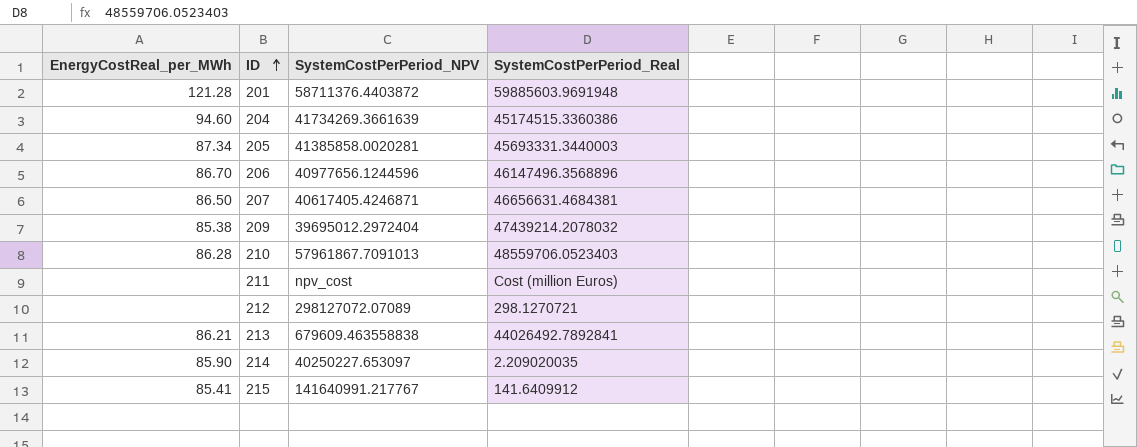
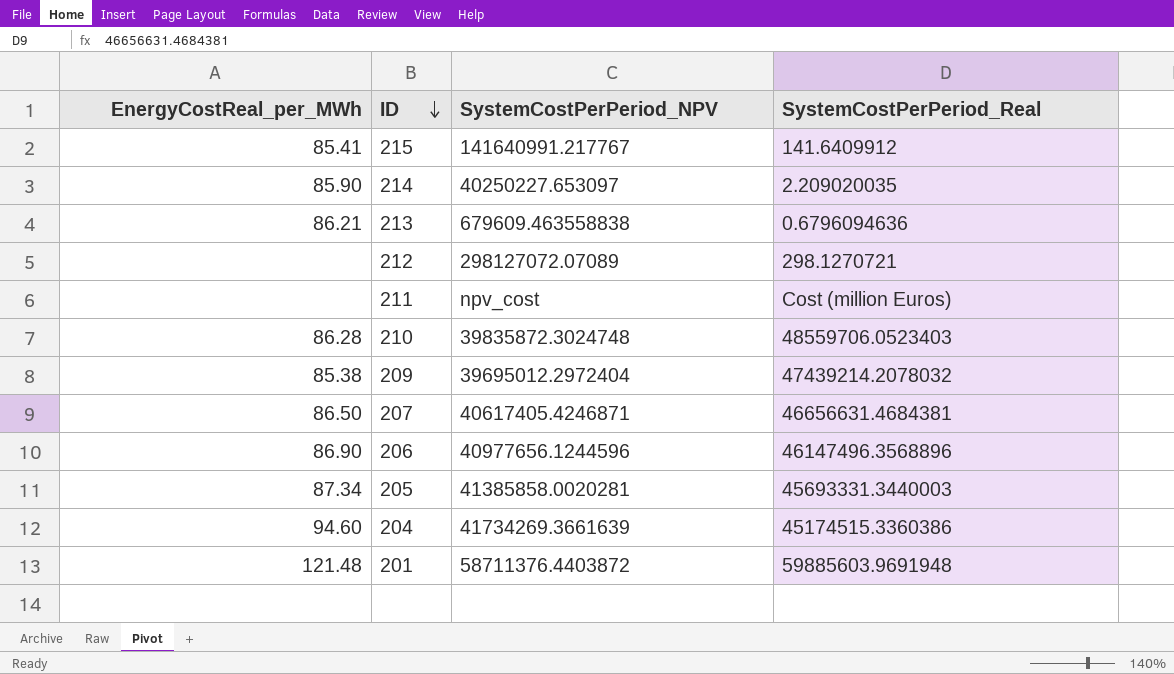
row order: ID ascending -> ID descending
213 | SystemCostPerPeriod_Real: 44026492.7892841 -> 0.6796094636
210 | SystemCostPerPeriod_NPV: 57961867.7091013 -> 39835872.3024748
206 | EnergyCostReal_per_MWh: 86.70 -> 86.90
201 | EnergyCostReal_per_MWh: 121.28 -> 121.48

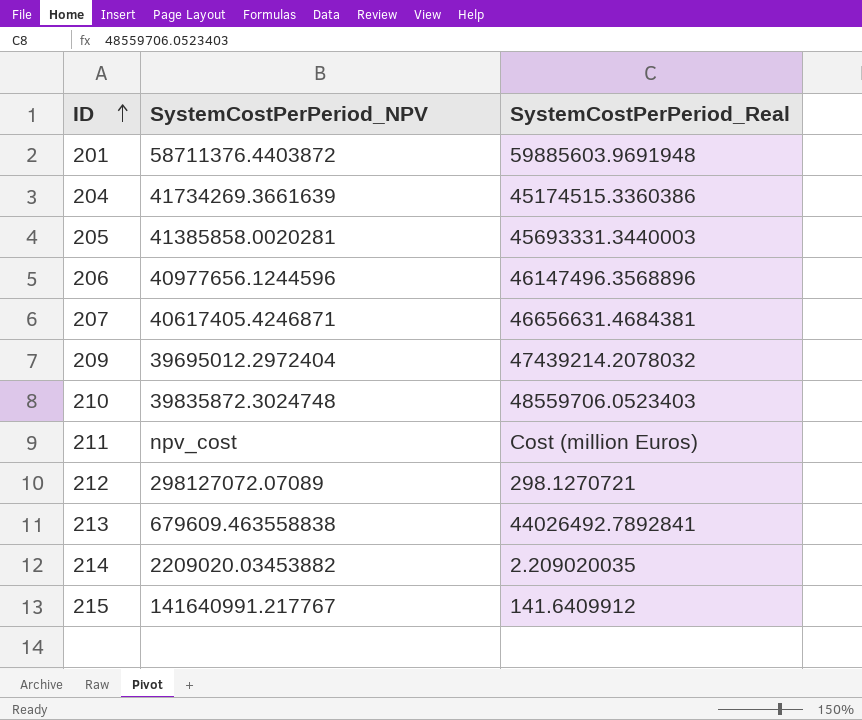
row order: ID descending -> ID ascending
column EnergyCostReal_per_MWh | position: 1 -> none
213 | SystemCostPerPeriod_Real: 0.6796094636 -> 44026492.7892841
214 | SystemCostPerPeriod_NPV: 40250227.653097 -> 2209020.03453882

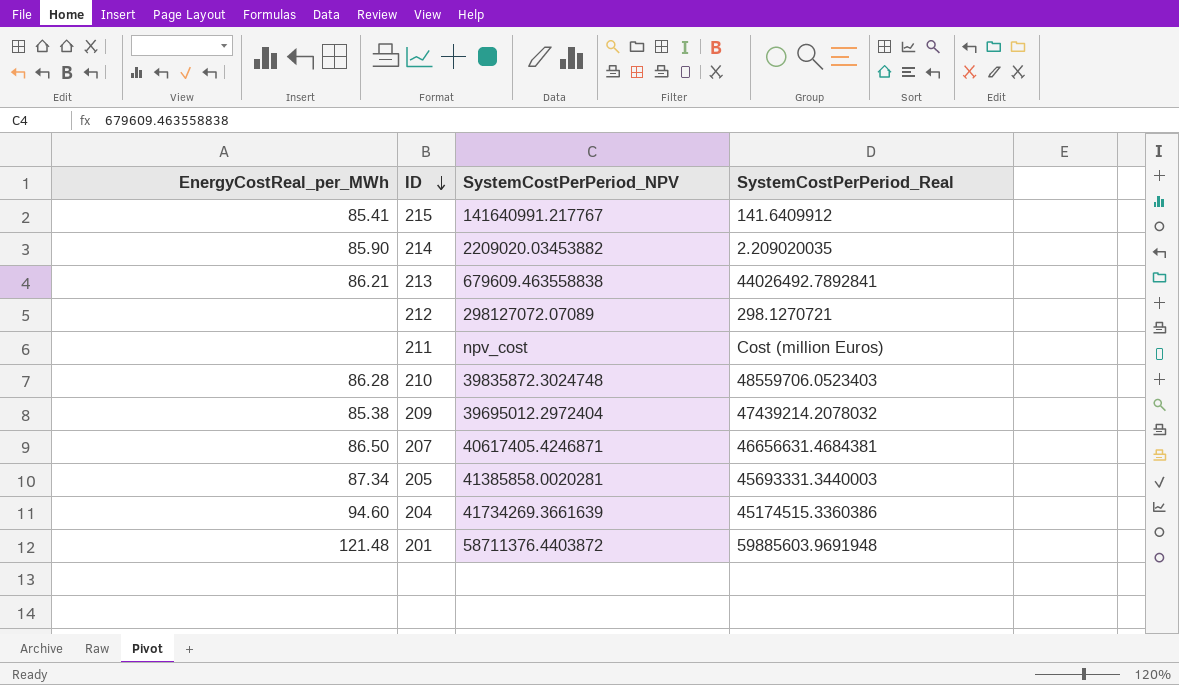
row order: ID ascending -> ID descending
column EnergyCostReal_per_MWh | position: none -> 1
row 206: 40977656.1244596 | 46147496.3568896 -> none

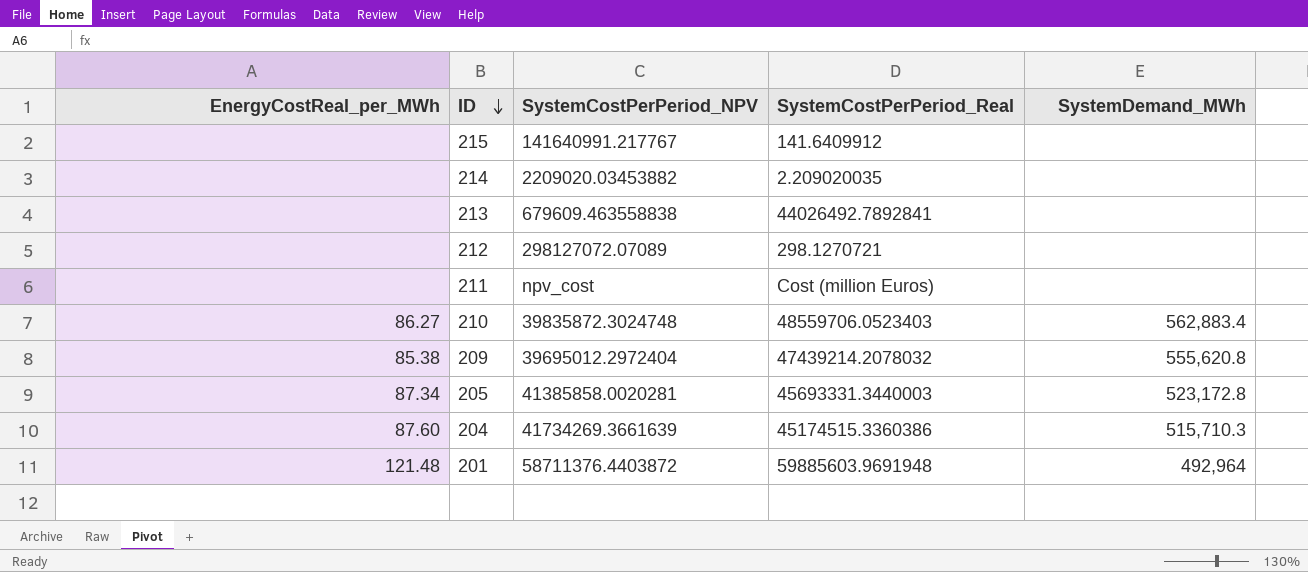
column SystemDemand_MWh | position: none -> 5
row 207: 86.50 | 40617405.4246871 | 46656631.4684381 -> none
215 | EnergyCostReal_per_MWh: 85.41 -> none
214 | EnergyCostReal_per_MWh: 85.90 -> none
213 | EnergyCostReal_per_MWh: 86.21 -> none
210 | EnergyCostReal_per_MWh: 86.28 -> 86.27
204 | EnergyCostReal_per_MWh: 94.60 -> 87.60

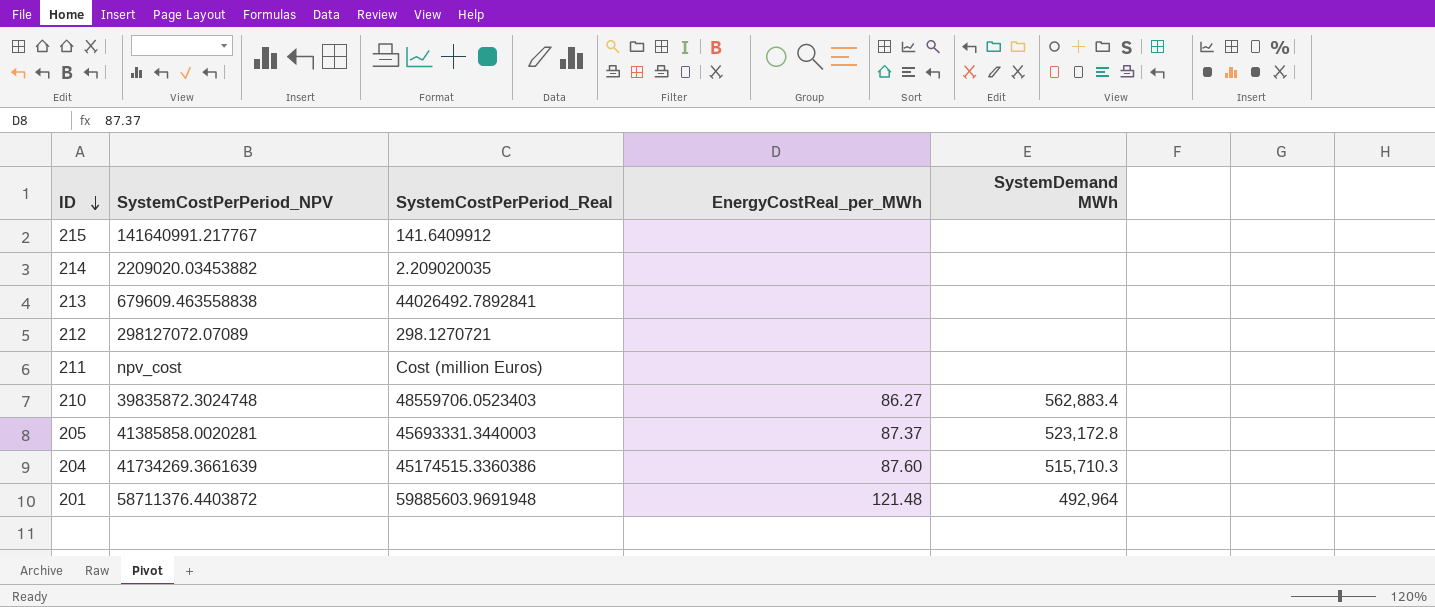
column EnergyCostReal_per_MWh | position: 1 -> 4
column name: SystemDemand_MWh -> SystemDemand MWh
row 209: 85.38 | 39695012.2972404 | 47439214.2078032 | 555,620.8 -> none
205 | EnergyCostReal_per_MWh: 87.34 -> 87.37

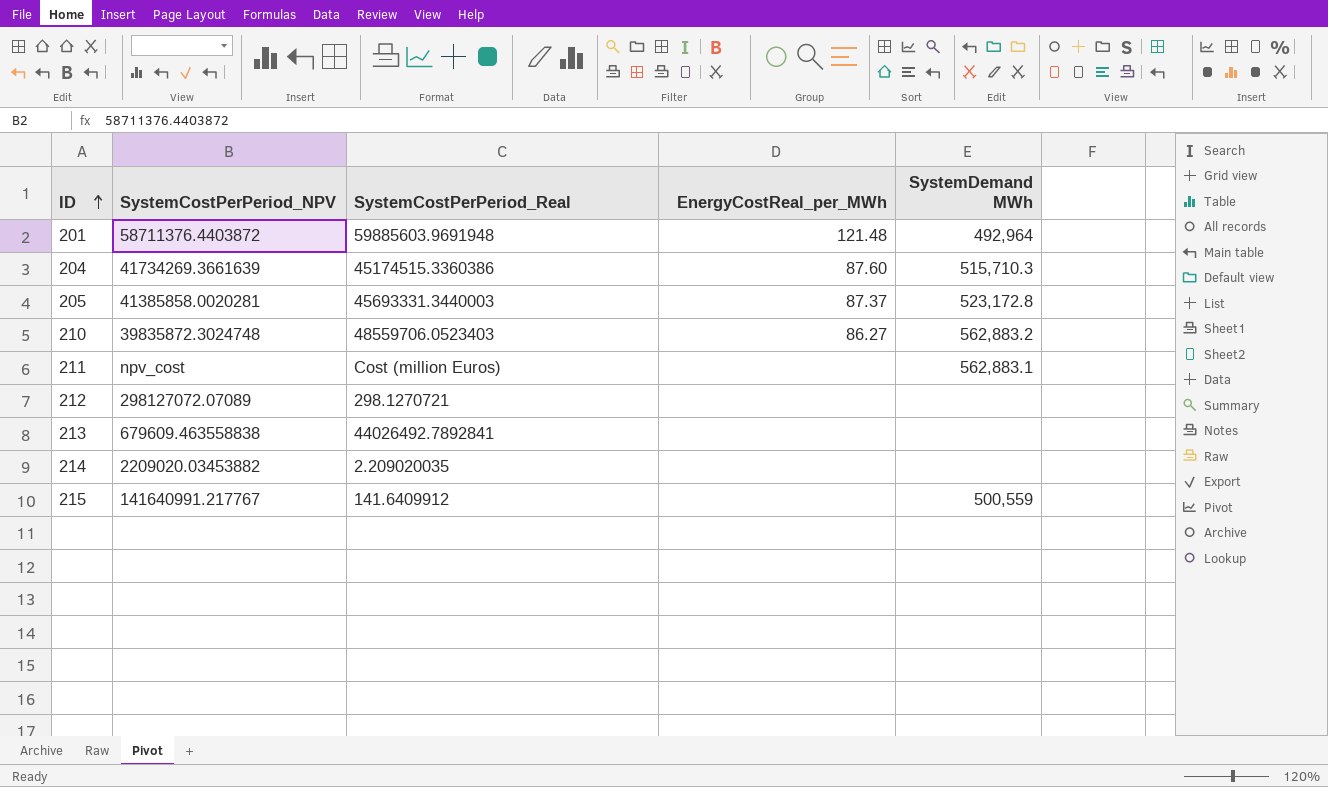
row order: ID descending -> ID ascending
210 | SystemDemand MWh: 562,883.4 -> 562,883.2
211 | SystemDemand MWh: none -> 562,883.1
215 | SystemDemand MWh: none -> 500,559

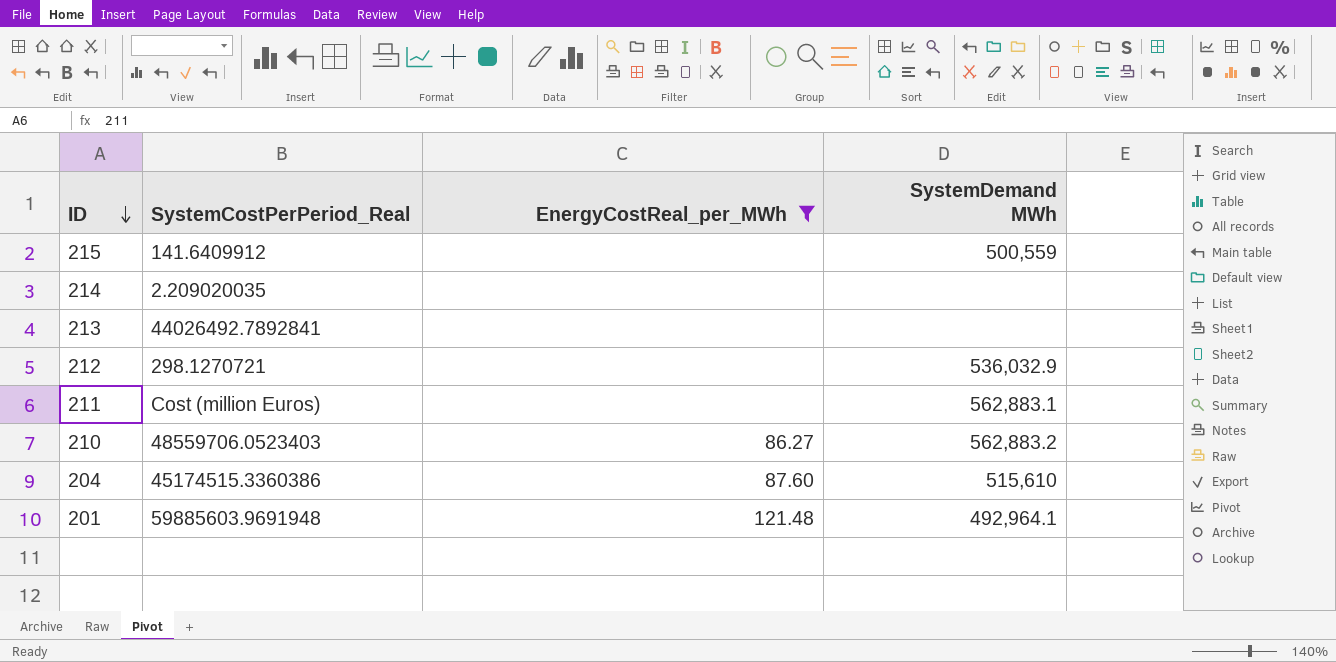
filter: none -> EnergyCostReal_per_MWh != 87.37
row order: ID ascending -> ID descending
column SystemCostPerPeriod_NPV | position: 2 -> none
212 | SystemDemand MWh: none -> 536,032.9
204 | SystemDemand MWh: 515,710.3 -> 515,610
201 | SystemDemand MWh: 492,964 -> 492,964.1

